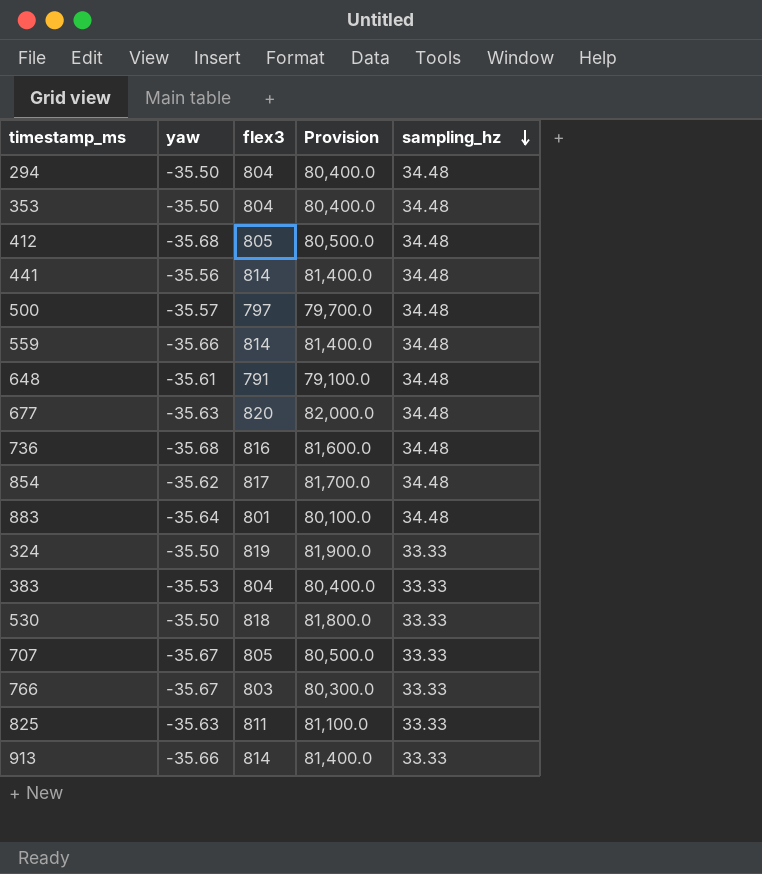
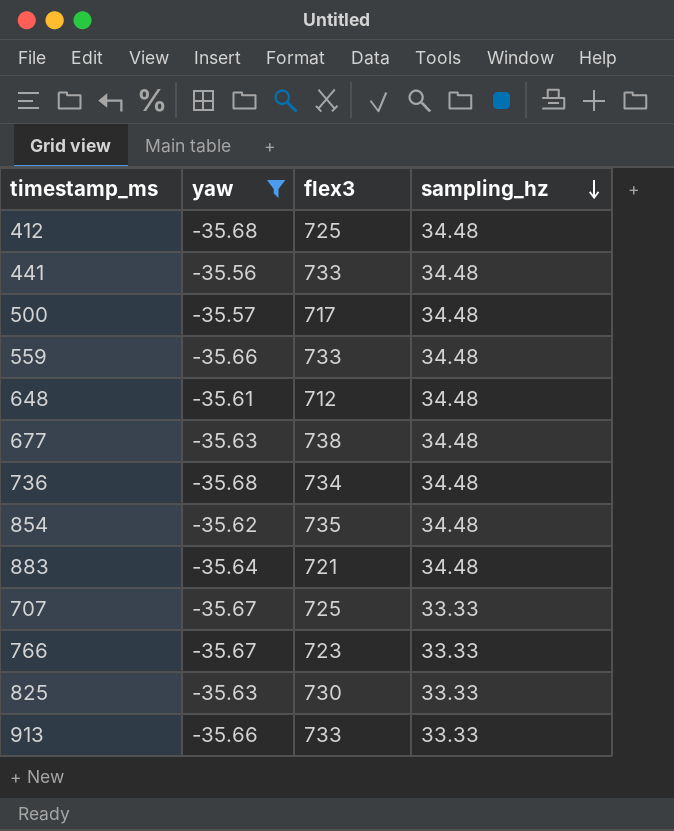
filter: none -> yaw <= -35.56
column Provision | formula: [flex3] * 100 -> none
412 | flex3: 805 -> 725
441 | flex3: 814 -> 733
500 | flex3: 797 -> 717
559 | flex3: 814 -> 733
648 | flex3: 791 -> 712
677 | flex3: 820 -> 738
736 | flex3: 816 -> 734
854 | flex3: 817 -> 735
883 | flex3: 801 -> 721
707 | flex3: 805 -> 725
766 | flex3: 803 -> 723
825 | flex3: 811 -> 730
913 | flex3: 814 -> 733

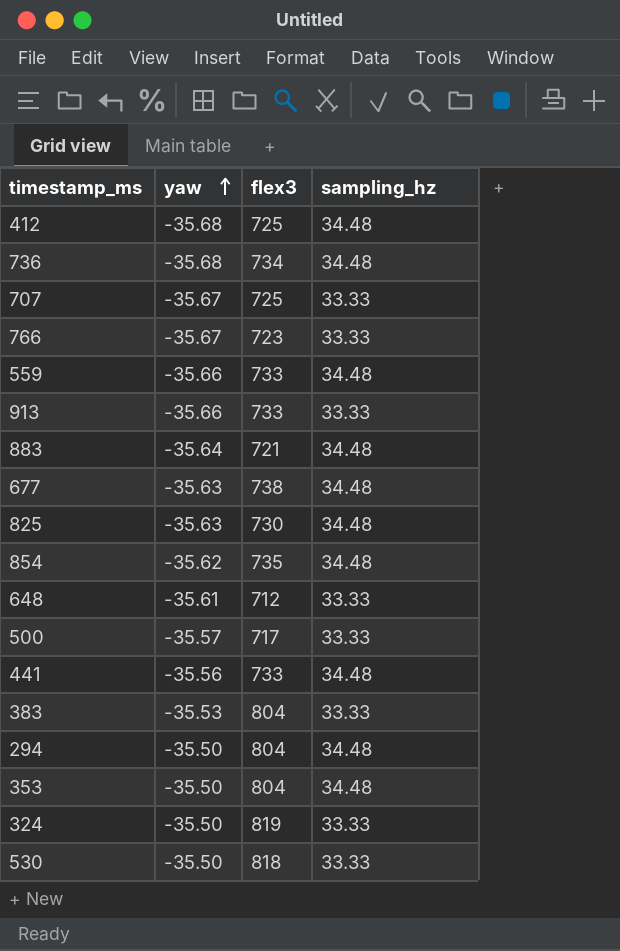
filter: yaw <= -35.56 -> none
row order: sampling_hz descending -> yaw ascending
825 | sampling_hz: 33.33 -> 34.48
648 | sampling_hz: 34.48 -> 33.33
500 | sampling_hz: 34.48 -> 33.33

